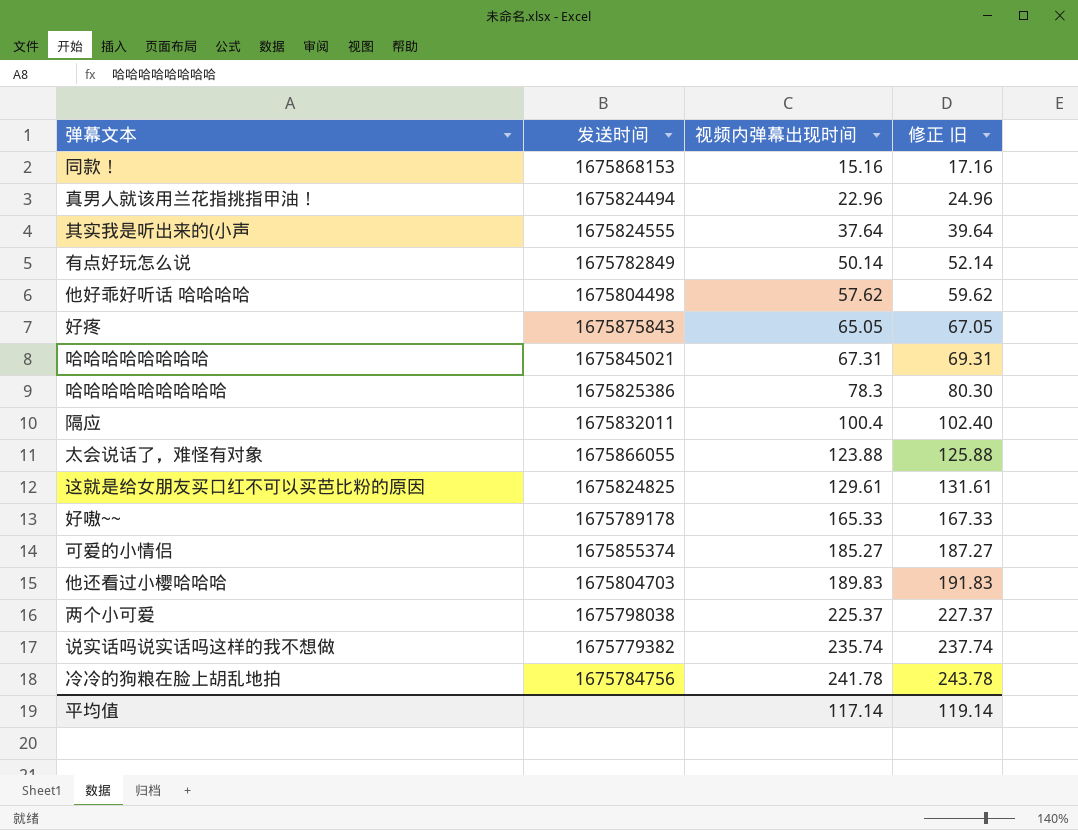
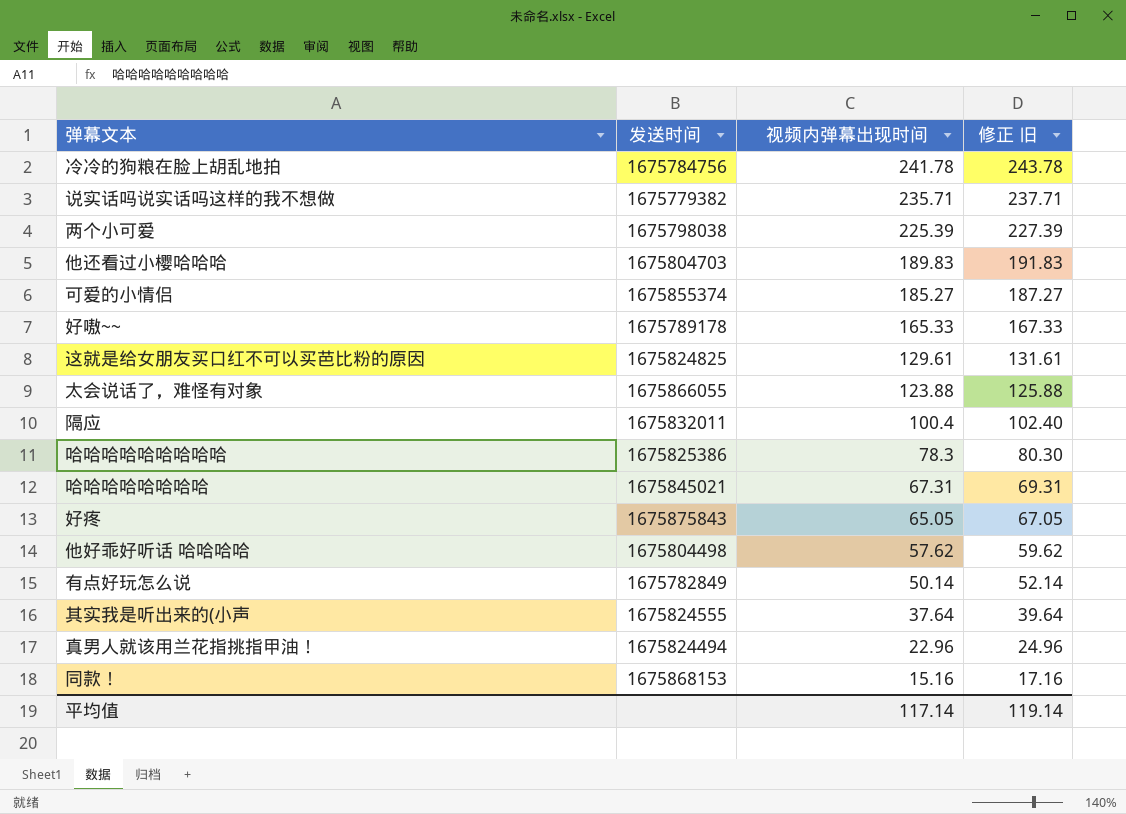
row order: 视频内弹幕出现时间 ascending -> 视频内弹幕出现时间 descending
说实话吗说实话吗这样的我不想做 | 视频内弹幕出现时间: 235.74 -> 235.71
说实话吗说实话吗这样的我不想做 | 修正 旧: 237.74 -> 237.71
两个小可爱 | 视频内弹幕出现时间: 225.37 -> 225.39
两个小可爱 | 修正 旧: 227.37 -> 227.39

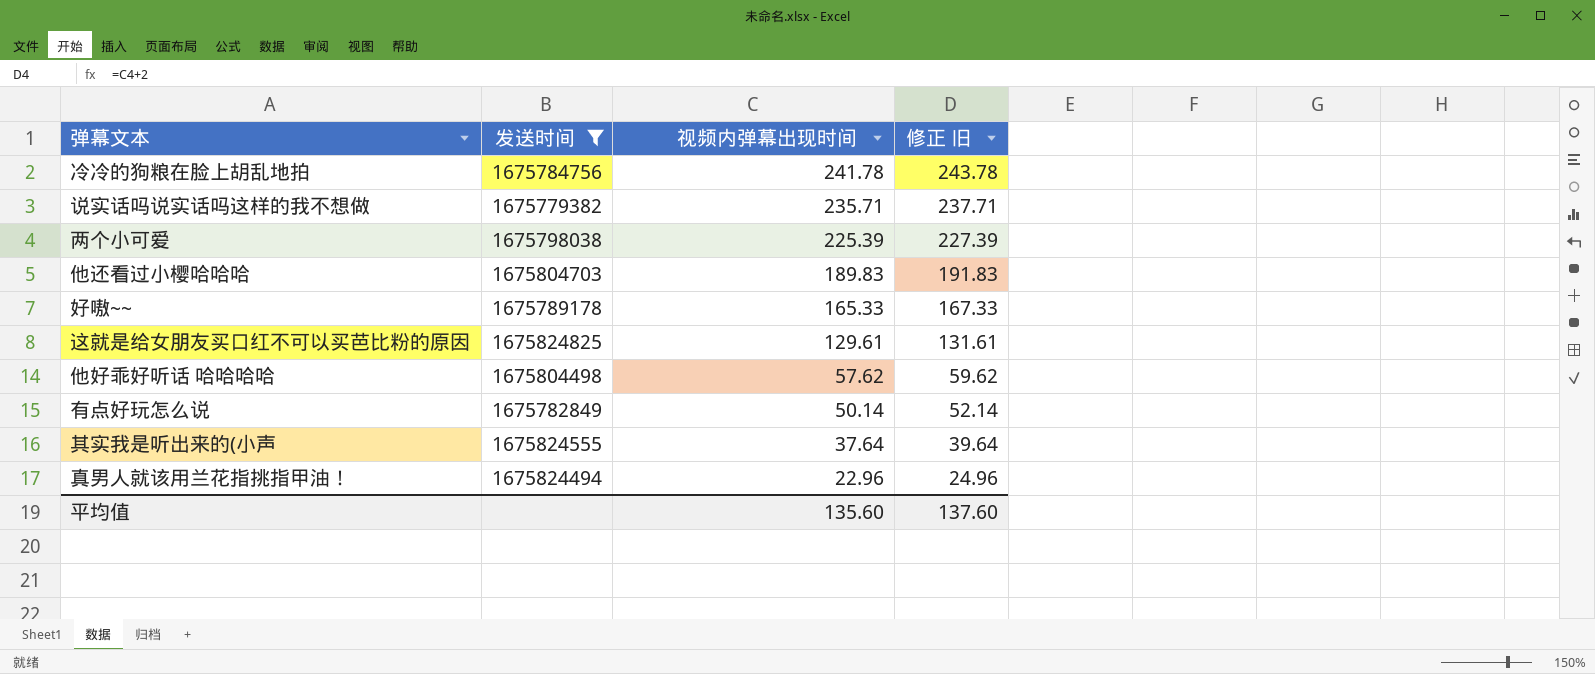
filter: none -> 发送时间 <= 1675824825
平均值 | 视频内弹幕出现时间: 117.14 -> 135.60
平均值 | 修正 旧: 119.14 -> 137.60

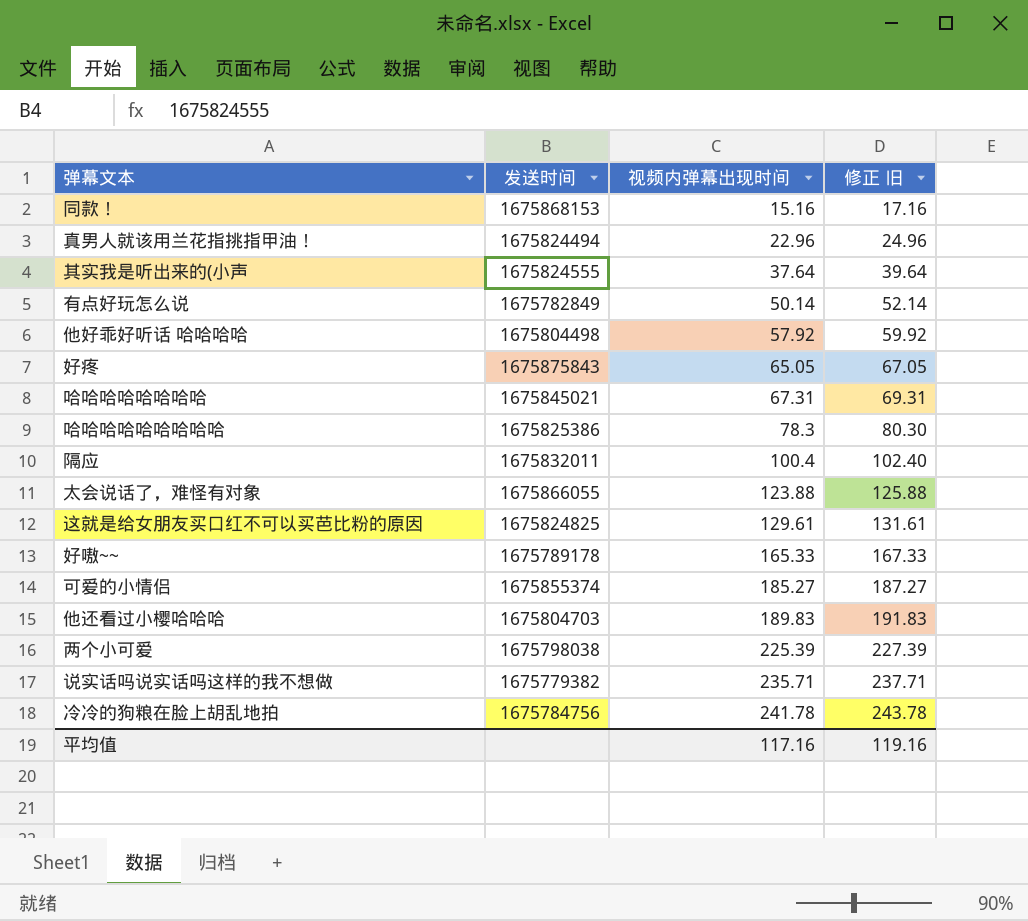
filter: 发送时间 <= 1675824825 -> none
row order: 视频内弹幕出现时间 descending -> 视频内弹幕出现时间 ascending
他好乖好听话 哈哈哈哈 | 视频内弹幕出现时间: 57.62 -> 57.92
他好乖好听话 哈哈哈哈 | 修正 旧: 59.62 -> 59.92
平均值 | 视频内弹幕出现时间: 135.60 -> 117.16
平均值 | 修正 旧: 137.60 -> 119.16

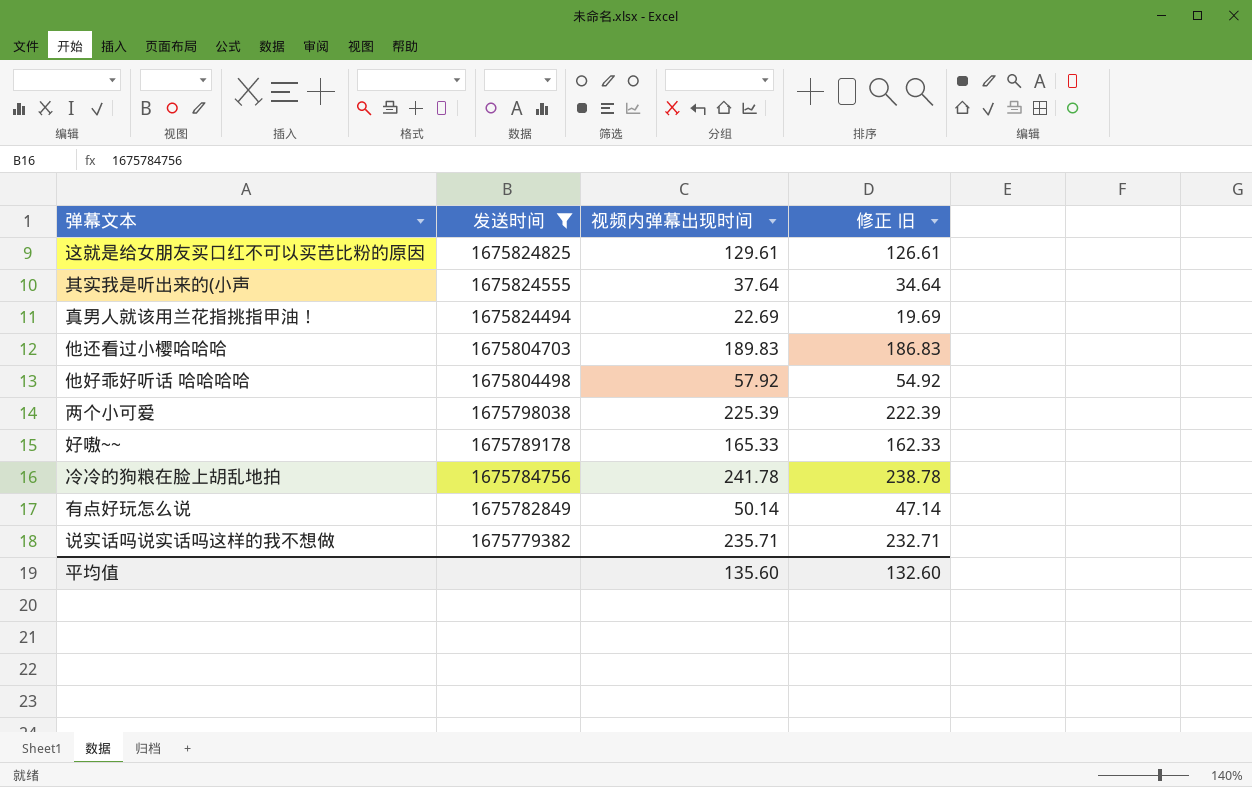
filter: none -> 发送时间 <= 1675824825
row order: 视频内弹幕出现时间 ascending -> 发送时间 descending
column 修正 旧 | formula: [视频内弹幕出现时间] + 2 -> [视频内弹幕出现时间] - 3
真男人就该用兰花指挑指甲油！ | 视频内弹幕出现时间: 22.96 -> 22.69
平均值 | 视频内弹幕出现时间: 117.16 -> 135.60
平均值 | 修正 旧: 119.16 -> 132.60

